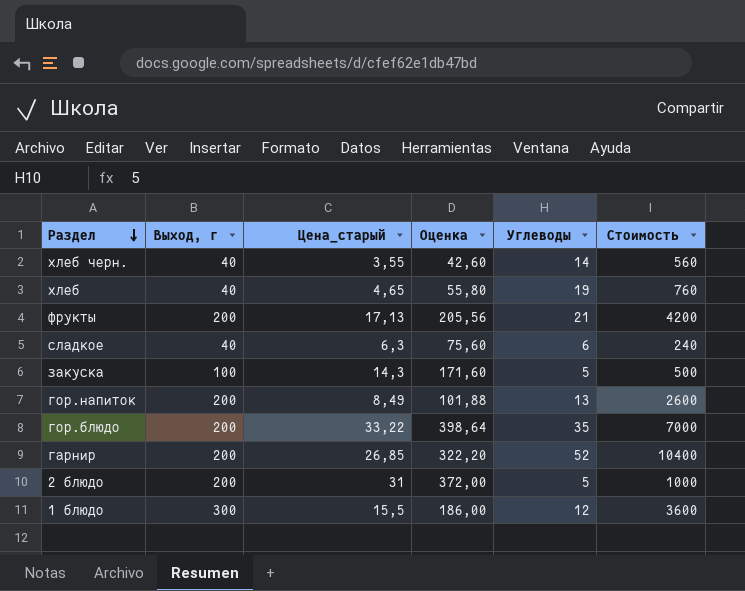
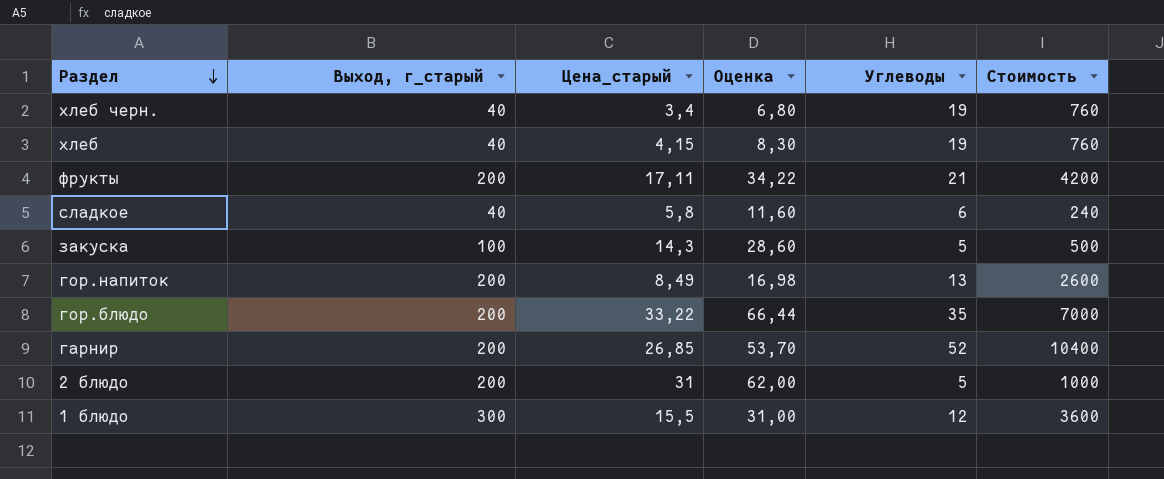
column name: Выход, г -> Выход, г_старый
column Оценка | formula: [Цена_старый] * 12 -> [Цена_старый] * 2
хлеб черн. | Цена_старый: 3,55 -> 3,4
хлеб черн. | Углеводы: 14 -> 19
хлеб черн. | Стоимость: 560 -> 760
хлеб | Цена_старый: 4,65 -> 4,15
фрукты | Цена_старый: 17,13 -> 17,11
сладкое | Цена_старый: 6,3 -> 5,8

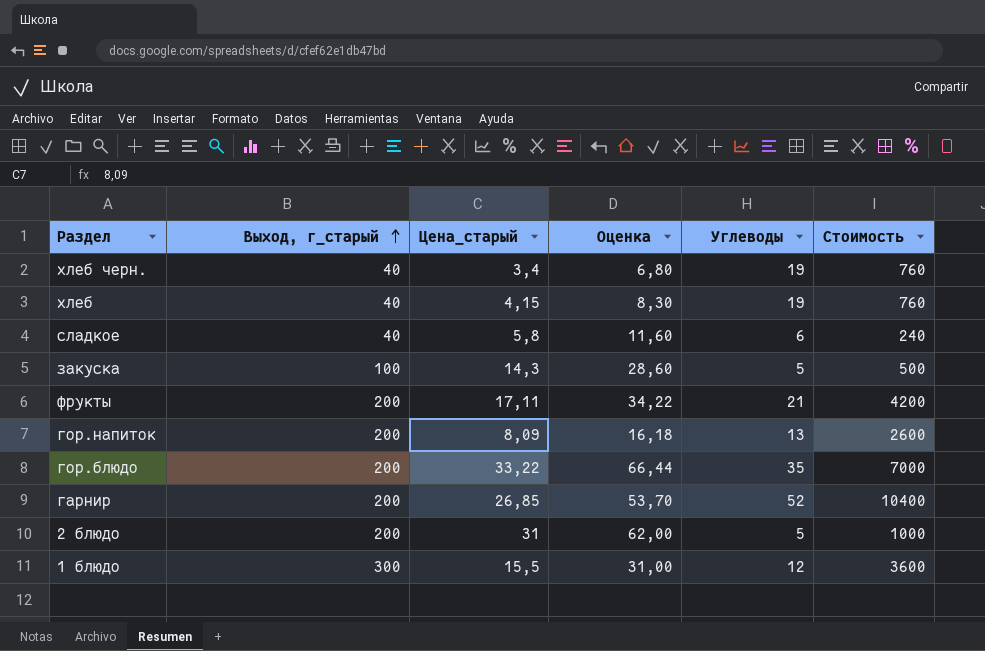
row order: Раздел descending -> Выход, г_старый ascending
гор.напиток | Цена_старый: 8,49 -> 8,09
гор.напиток | Оценка: 16,98 -> 16,18

